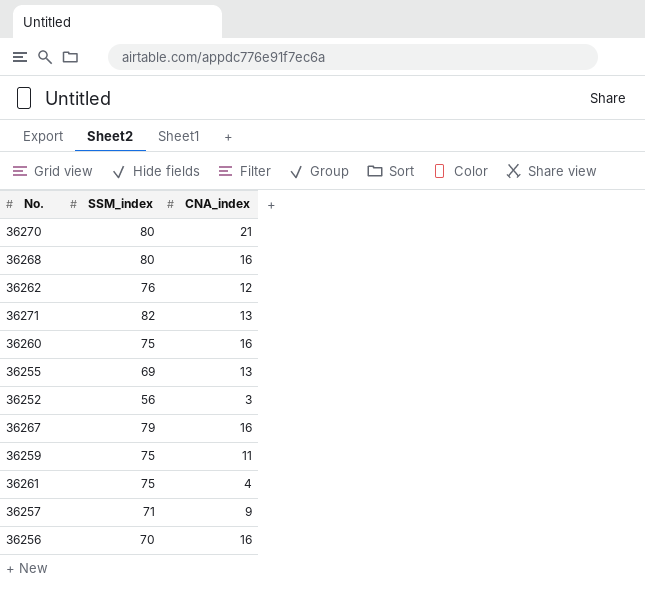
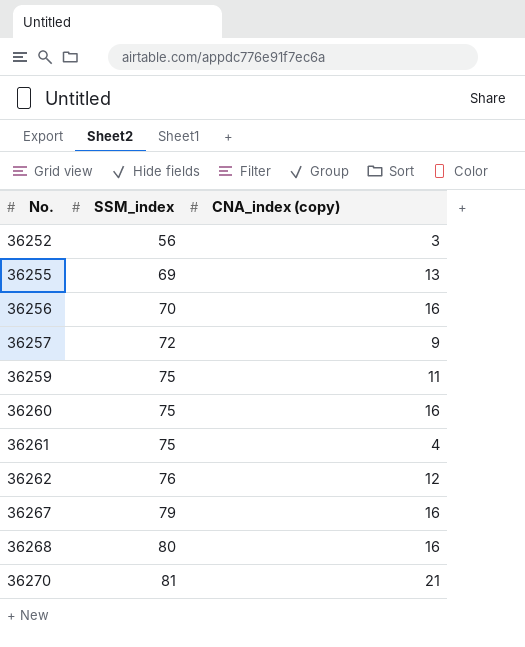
row order: none -> No. ascending
column name: CNA_index -> CNA_index (copy)
row 36271: 82 | 13 -> none
36257 | SSM_index: 71 -> 72
36270 | SSM_index: 80 -> 81

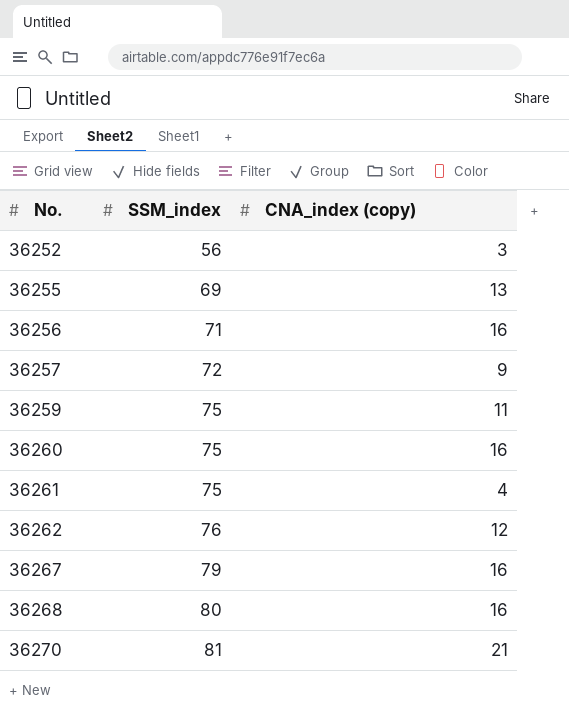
36256 | SSM_index: 70 -> 71

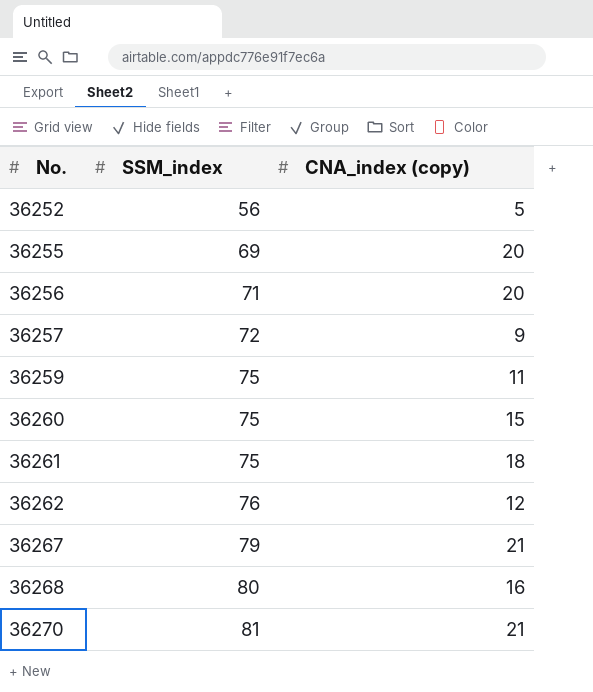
36252 | CNA_index (copy): 3 -> 5
36255 | CNA_index (copy): 13 -> 20
36256 | CNA_index (copy): 16 -> 20
36260 | CNA_index (copy): 16 -> 15
36261 | CNA_index (copy): 4 -> 18
36267 | CNA_index (copy): 16 -> 21

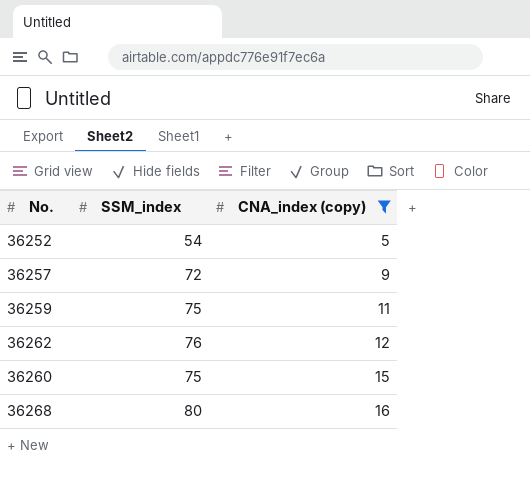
filter: none -> CNA_index (copy) <= 16
row order: No. ascending -> CNA_index (copy) ascending
36252 | SSM_index: 56 -> 54

